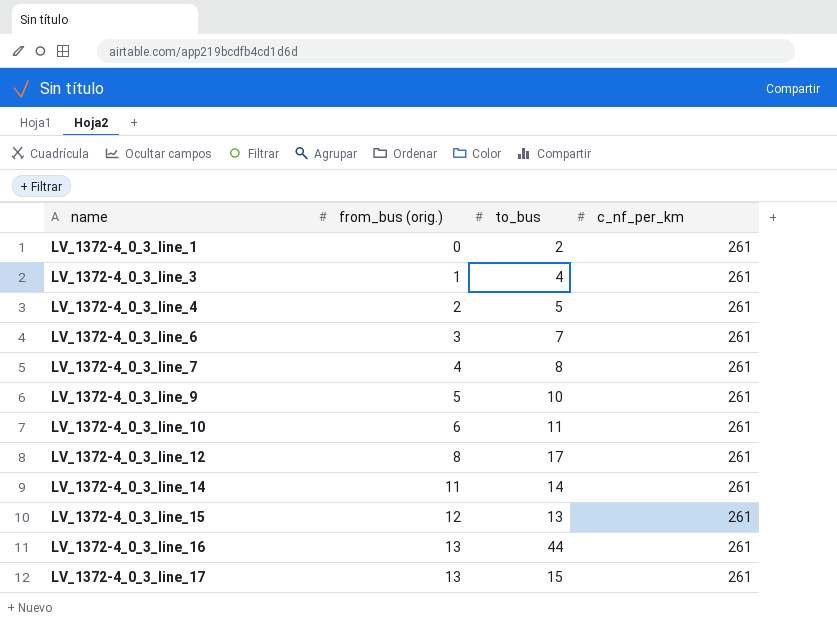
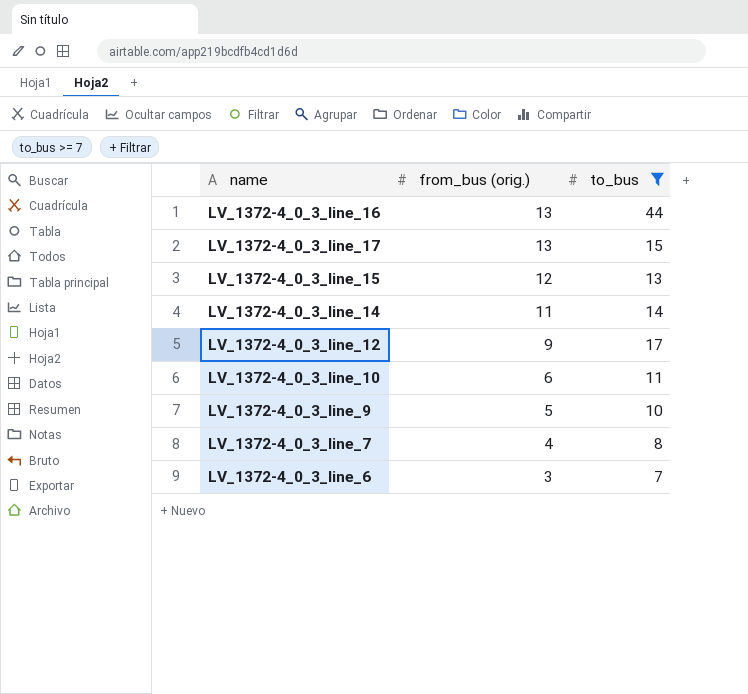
filter: none -> to_bus >= 7
row order: name ascending -> from_bus (orig.) descending
column c_nf_per_km | position: 4 -> none
LV_1372-4_0_3_line_12 | from_bus (orig.): 8 -> 9

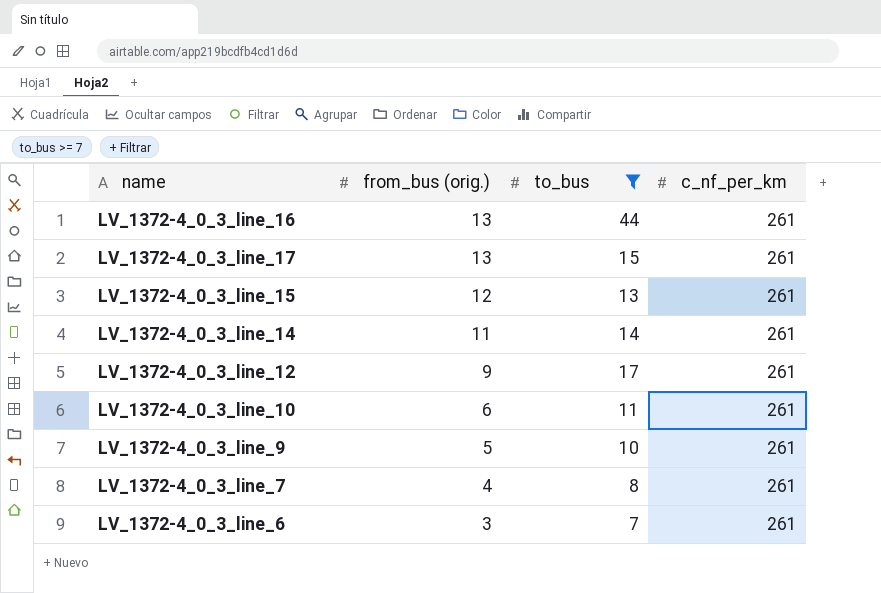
column c_nf_per_km | position: none -> 4

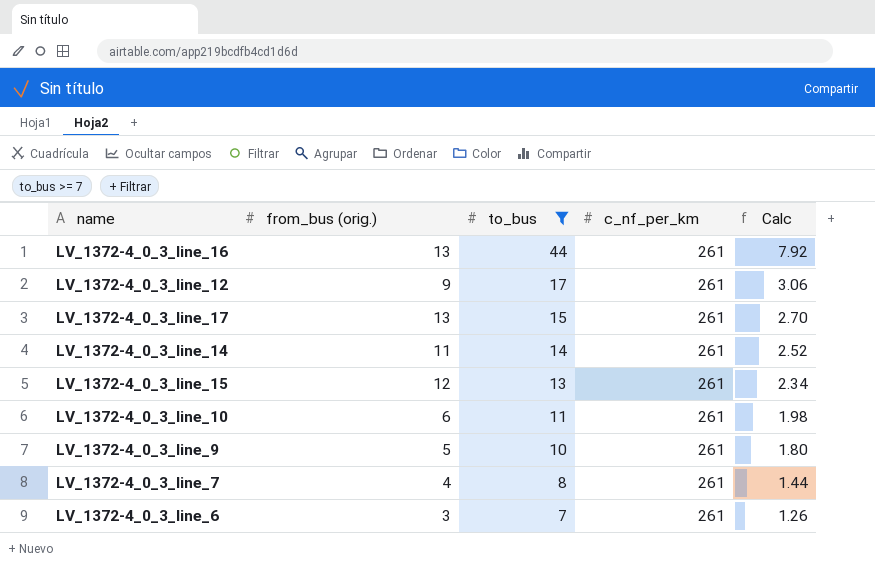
row order: from_bus (orig.) descending -> to_bus descending
column Calc | formula: none -> [to_bus] * 0.18

